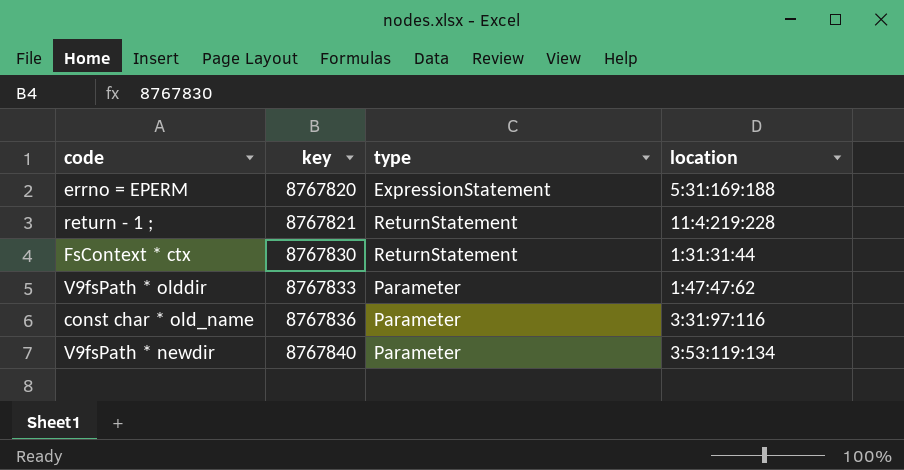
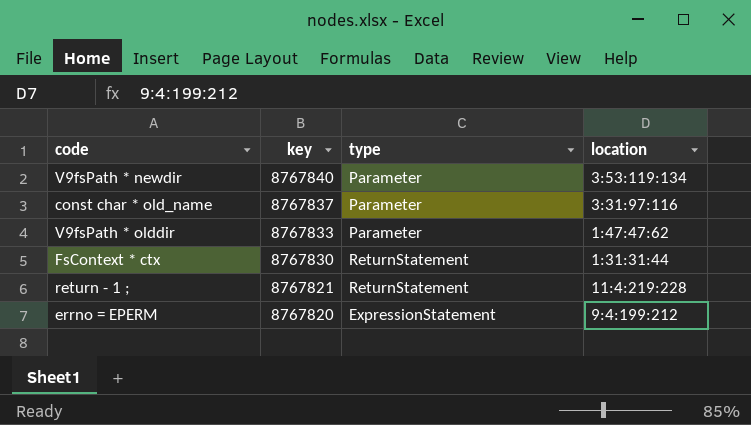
row order: key ascending -> key descending
const char * old_name | key: 8767836 -> 8767837
errno = EPERM | location: 5:31:169:188 -> 9:4:199:212

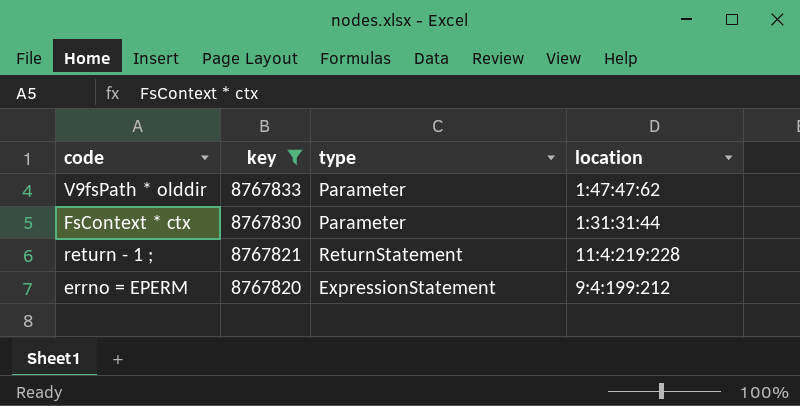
filter: none -> key <= 8767833
FsContext * ctx | type: ReturnStatement -> Parameter

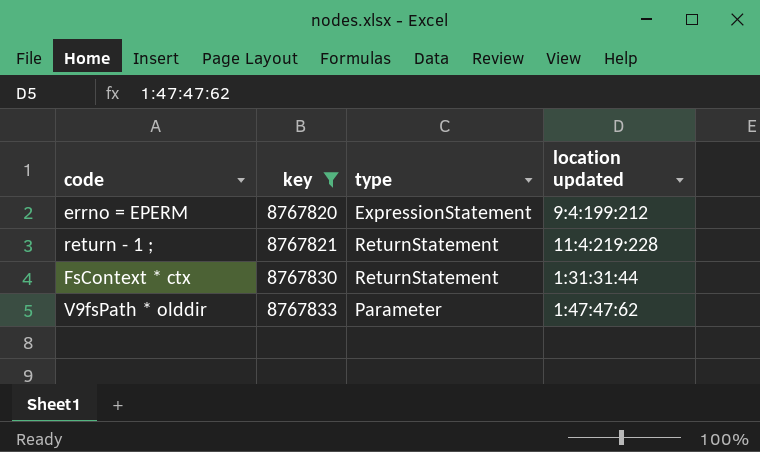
row order: key descending -> key ascending
column name: location -> location updated
FsContext * ctx | type: Parameter -> ReturnStatement

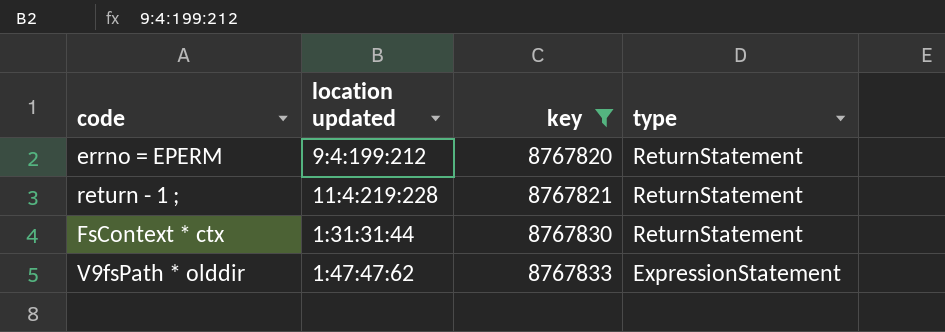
column location updated | position: 4 -> 2
errno = EPERM | type: ExpressionStatement -> ReturnStatement
V9fsPath * olddir | type: Parameter -> ExpressionStatement

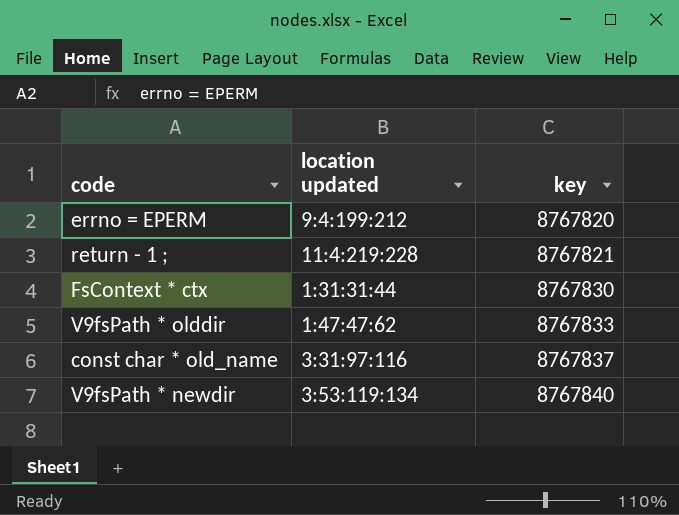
filter: key <= 8767833 -> none
column type | position: 4 -> none

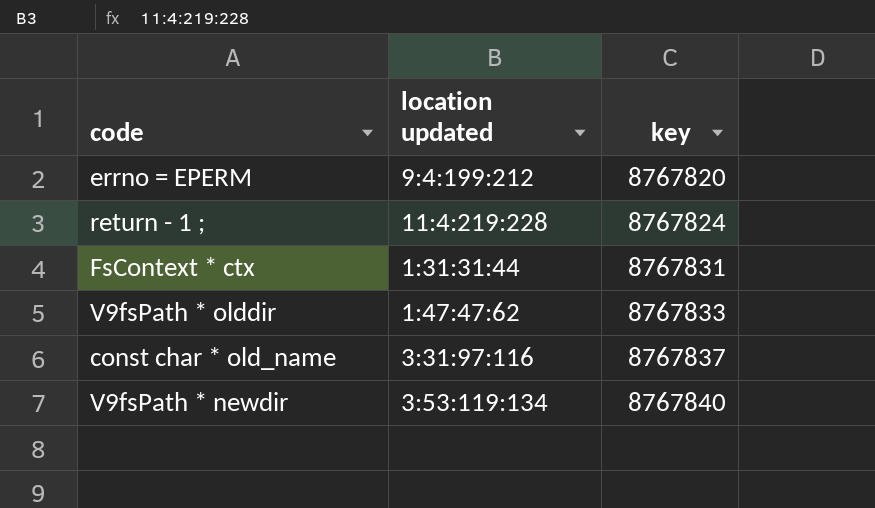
return - 1 ; | key: 8767821 -> 8767824
FsContext * ctx | key: 8767830 -> 8767831

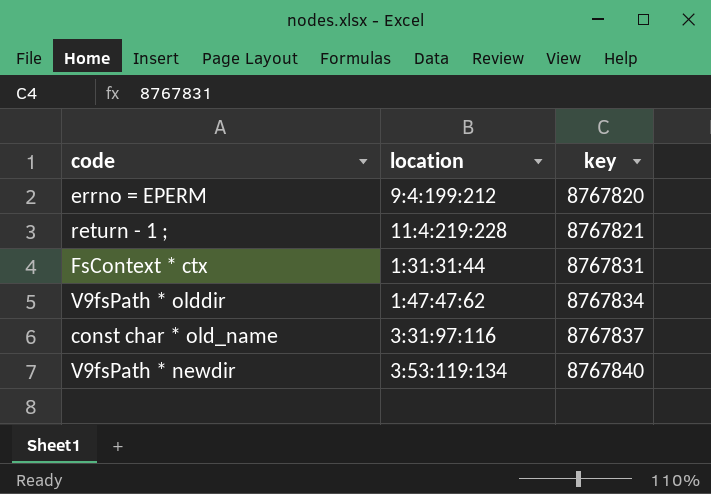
column name: location updated -> location
return - 1 ; | key: 8767824 -> 8767821
V9fsPath * olddir | key: 8767833 -> 8767834

